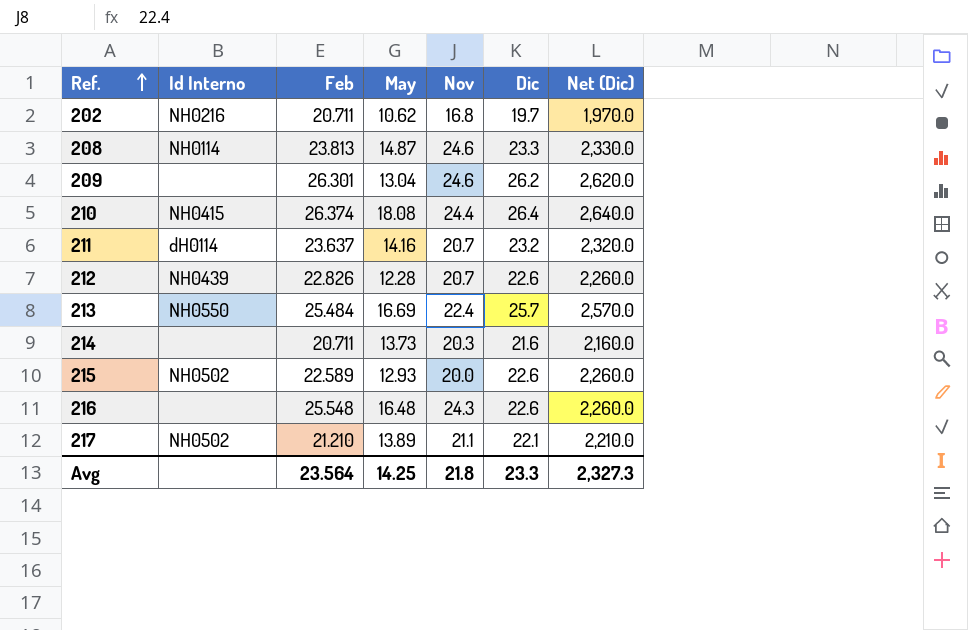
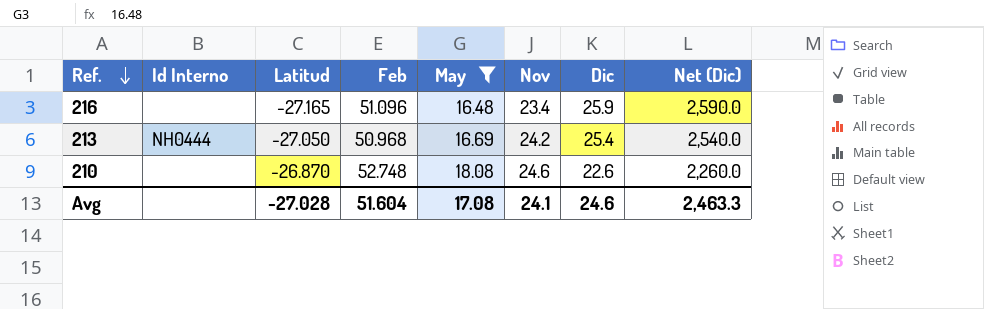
filter: none -> May >= 16.48
row order: Ref. ascending -> Ref. descending
column Latitud | position: none -> 3
216 | Feb: 25.548 -> 51.096
216 | Nov: 24.3 -> 23.4
216 | Dic: 22.6 -> 25.9
216 | Net (Dic): 2,260.0 -> 2,590.0
213 | Id Interno: NH0550 -> NH0444
213 | Feb: 25.484 -> 50.968
213 | Nov: 22.4 -> 24.2
213 | Dic: 25.7 -> 25.4
213 | Net (Dic): 2,570.0 -> 2,540.0
210 | Id Interno: NH0415 -> none
210 | Feb: 26.374 -> 52.748
210 | Nov: 24.4 -> 24.6
210 | Dic: 26.4 -> 22.6
210 | Net (Dic): 2,640.0 -> 2,260.0
Avg | Feb: 23.564 -> 51.604
Avg | May: 14.25 -> 17.08
Avg | Nov: 21.8 -> 24.1
Avg | Dic: 23.3 -> 24.6
Avg | Net (Dic): 2,327.3 -> 2,463.3

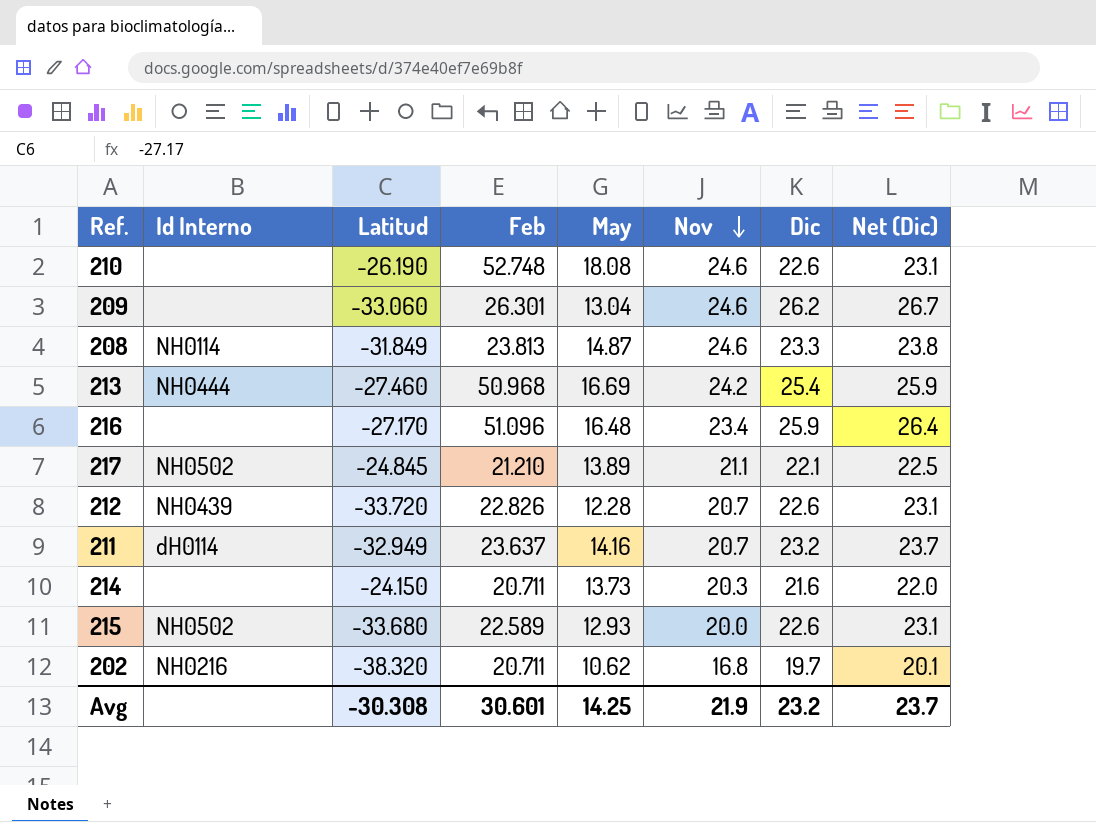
filter: May >= 16.48 -> none
row order: Ref. descending -> Nov descending
column Net (Dic) | formula: [Dic] * 100 -> [Dic] * 1.02
210 | Latitud: -26.870 -> -26.190
213 | Latitud: -27.050 -> -27.460
216 | Latitud: -27.165 -> -27.170
Avg | Latitud: -27.028 -> -30.308
Avg | Feb: 51.604 -> 30.601
Avg | May: 17.08 -> 14.25
Avg | Nov: 24.1 -> 21.9
Avg | Dic: 24.6 -> 23.2
Avg | Net (Dic): 2,463.3 -> 23.7

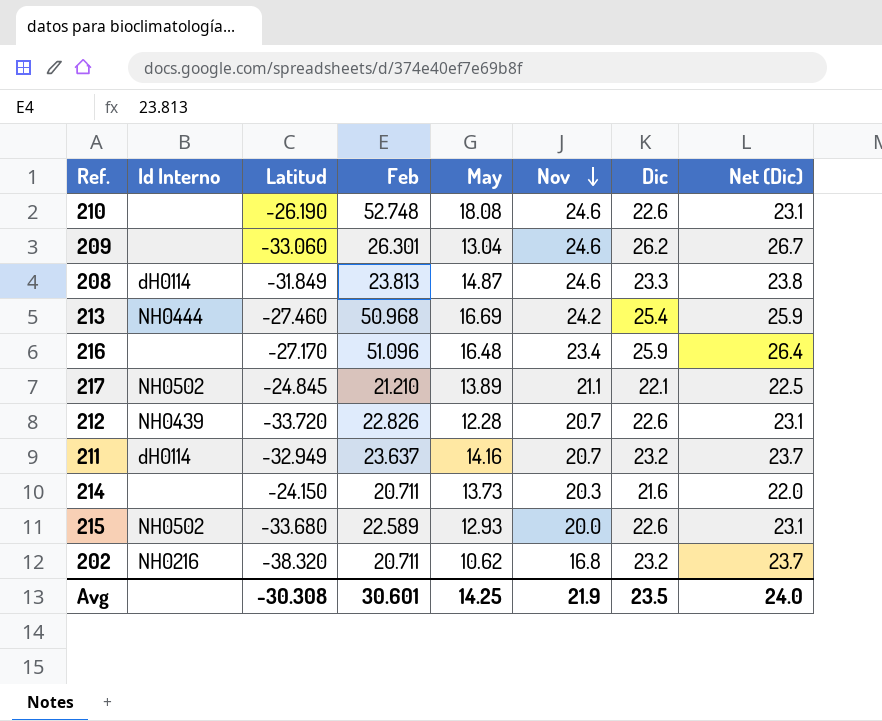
208 | Id Interno: NH0114 -> dH0114
202 | Dic: 19.7 -> 23.2
202 | Net (Dic): 20.1 -> 23.7
Avg | Dic: 23.2 -> 23.5
Avg | Net (Dic): 23.7 -> 24.0

